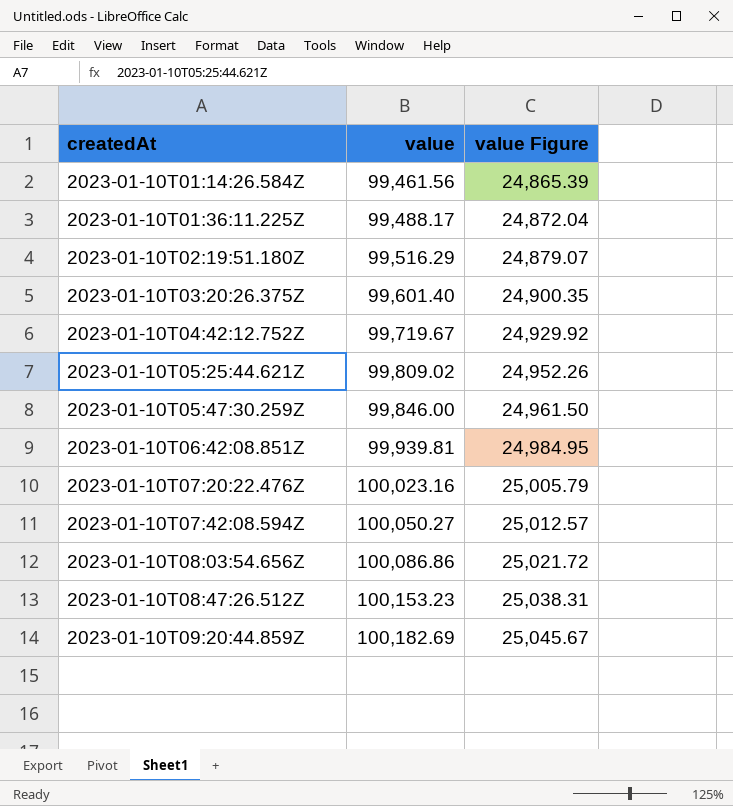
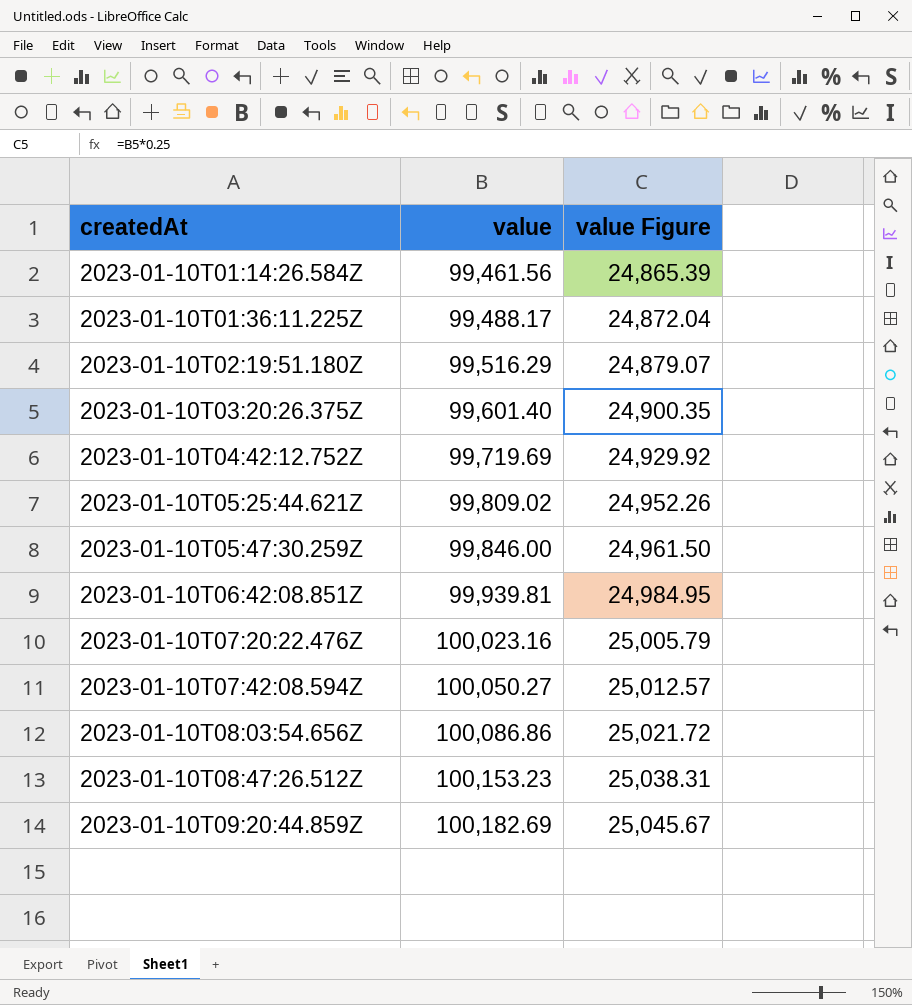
2023-01-10T04:42:12.752Z | value: 99,719.67 -> 99,719.69

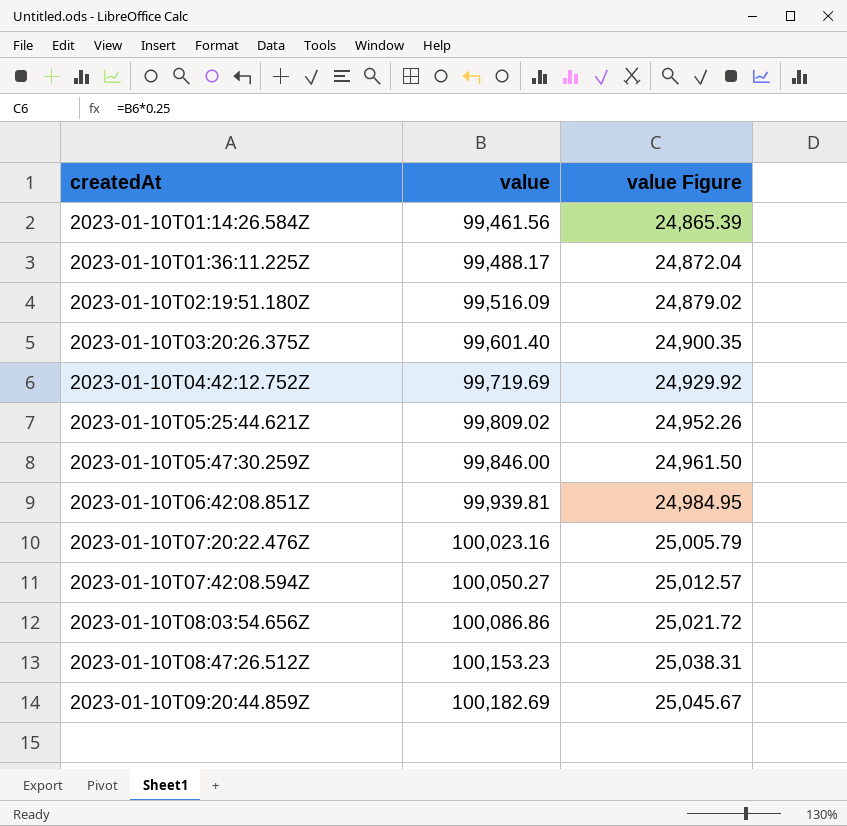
2023-01-10T02:19:51.180Z | value: 99,516.29 -> 99,516.09
2023-01-10T02:19:51.180Z | value Figure: 24,879.07 -> 24,879.02

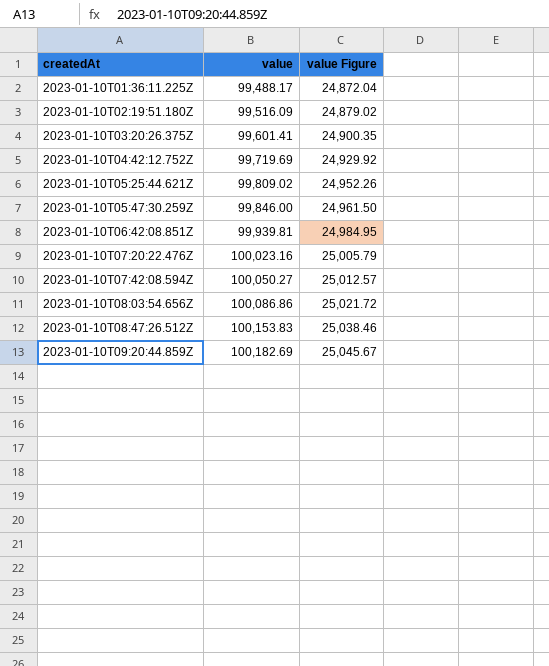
row 2023-01-10T01:14:26.584Z: 99,461.56 | 24,865.39 -> none
2023-01-10T03:20:26.375Z | value: 99,601.40 -> 99,601.41
2023-01-10T08:47:26.512Z | value: 100,153.23 -> 100,153.83
2023-01-10T08:47:26.512Z | value Figure: 25,038.31 -> 25,038.46

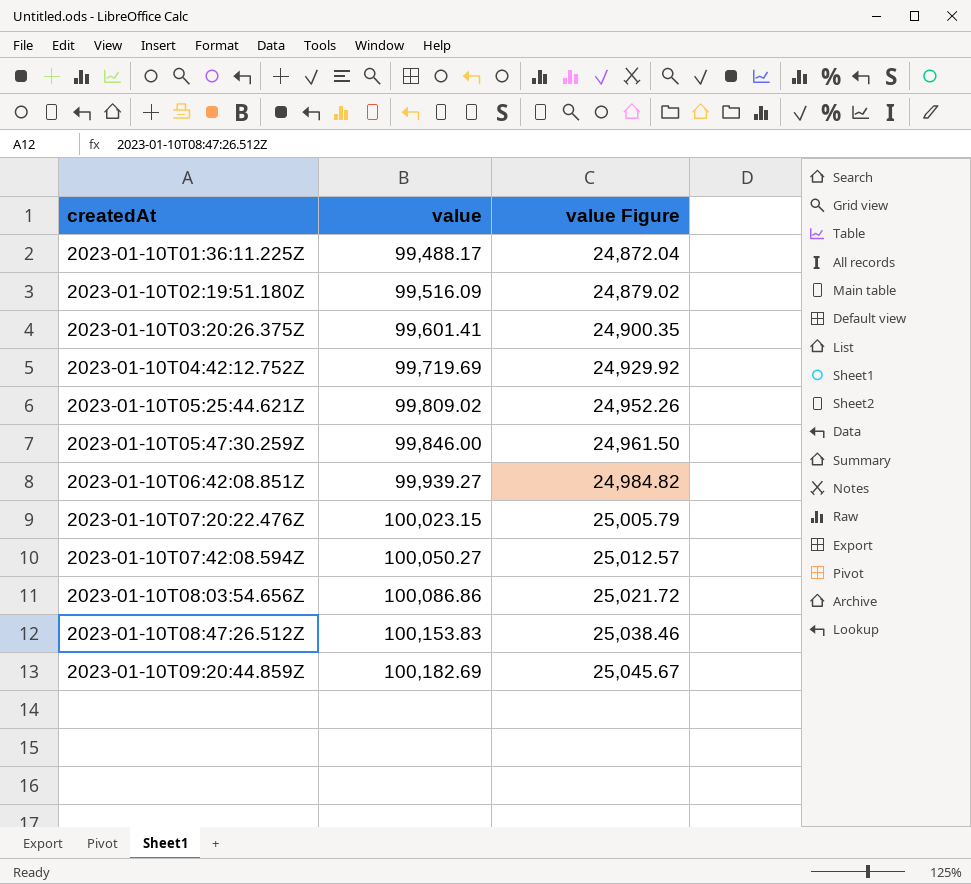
2023-01-10T06:42:08.851Z | value: 99,939.81 -> 99,939.27
2023-01-10T06:42:08.851Z | value Figure: 24,984.95 -> 24,984.82
2023-01-10T07:20:22.476Z | value: 100,023.16 -> 100,023.15

